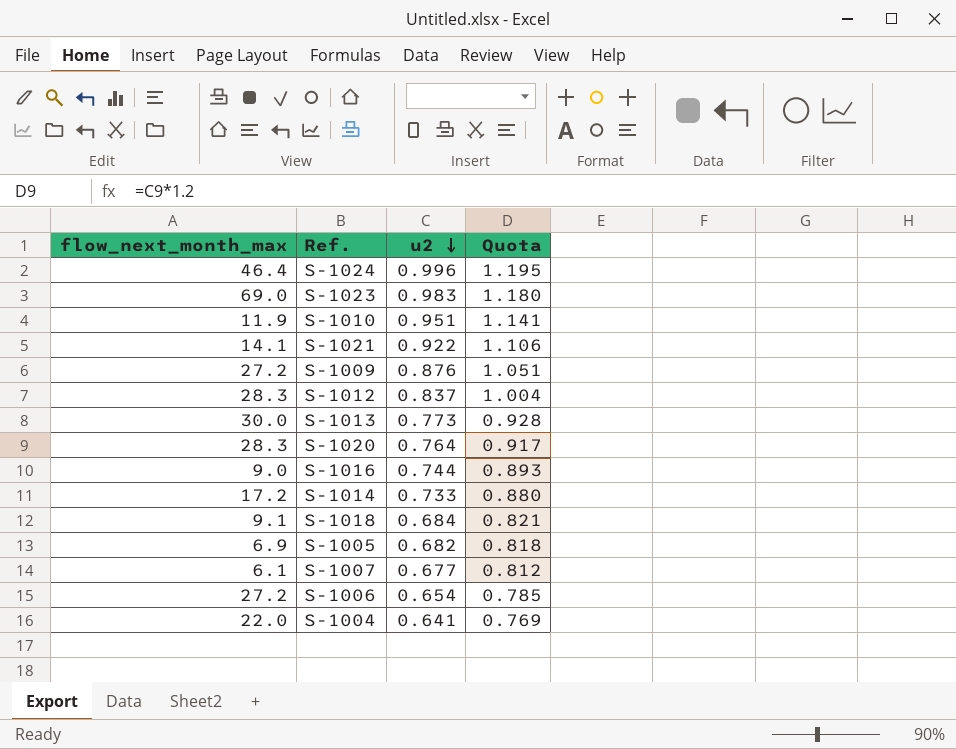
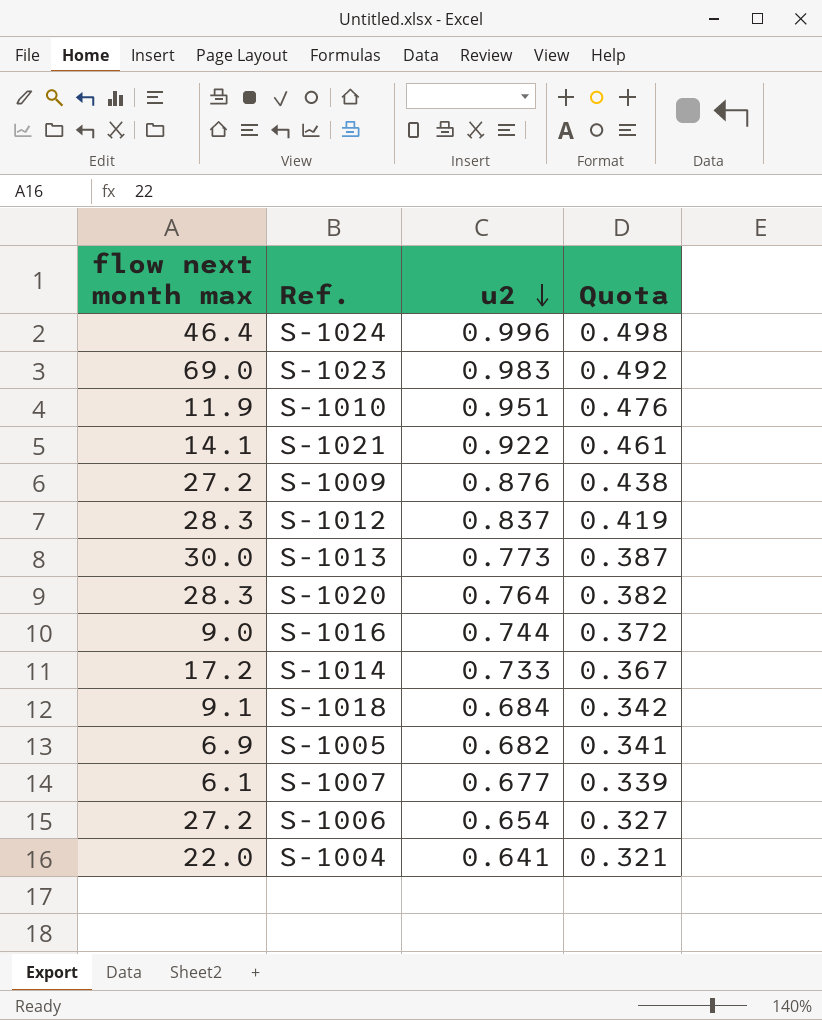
column name: flow_next_month_max -> flow next month max
column Quota | formula: [u2] * 1.2 -> [u2] * 0.5

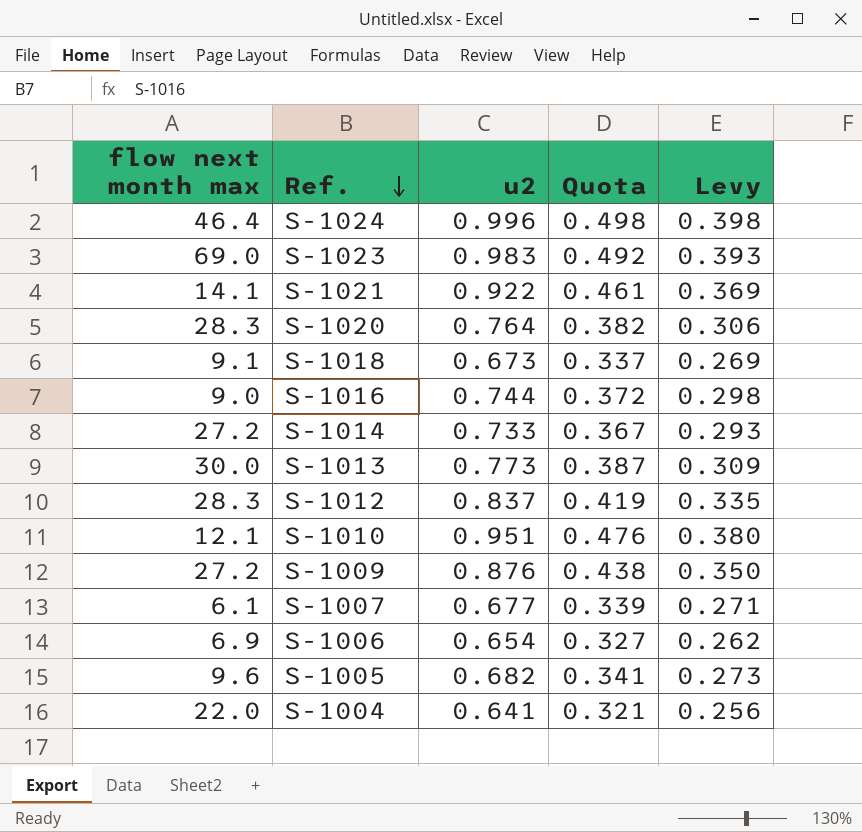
row order: u2 descending -> Ref. descending
column Levy | formula: none -> [u2] * 0.4
S-1018 | u2: 0.684 -> 0.673
S-1018 | Quota: 0.342 -> 0.337
S-1014 | flow next month max: 17.2 -> 27.2
S-1010 | flow next month max: 11.9 -> 12.1
S-1006 | flow next month max: 27.2 -> 6.9
S-1005 | flow next month max: 6.9 -> 9.6

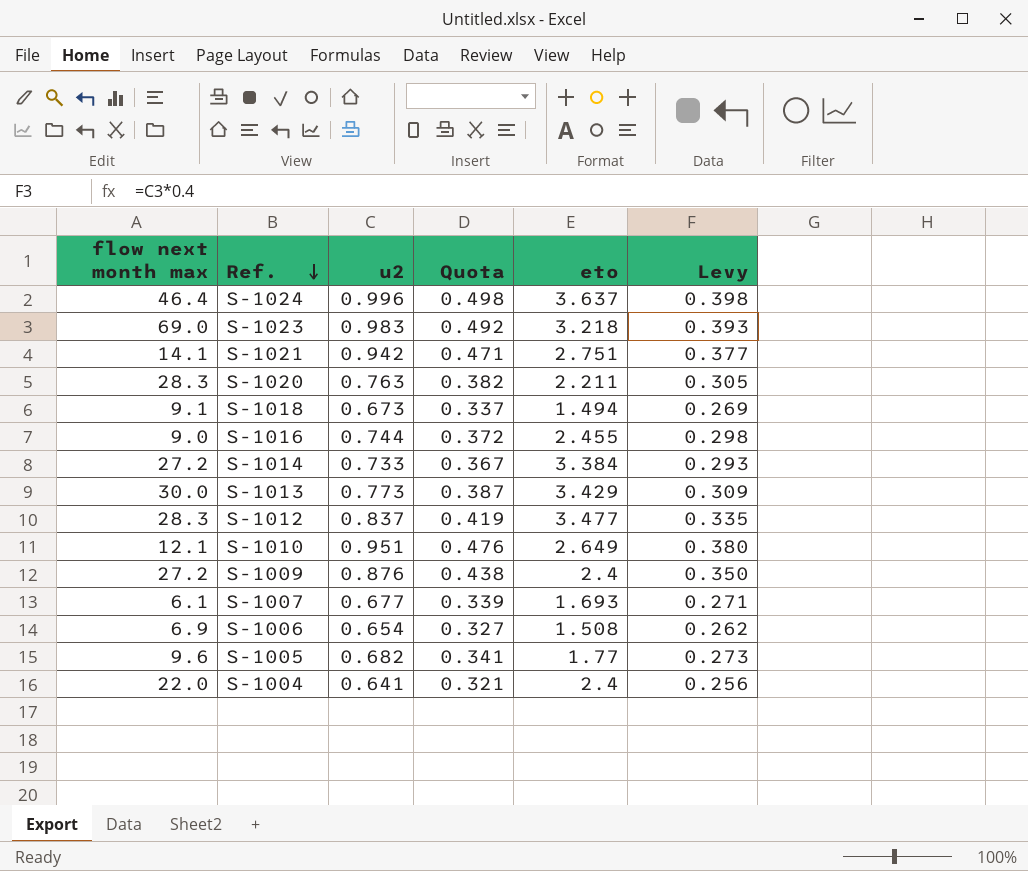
column eto | position: none -> 5
S-1021 | u2: 0.922 -> 0.942
S-1021 | Quota: 0.461 -> 0.471
S-1021 | Levy: 0.369 -> 0.377
S-1020 | u2: 0.764 -> 0.763
S-1020 | Levy: 0.306 -> 0.305

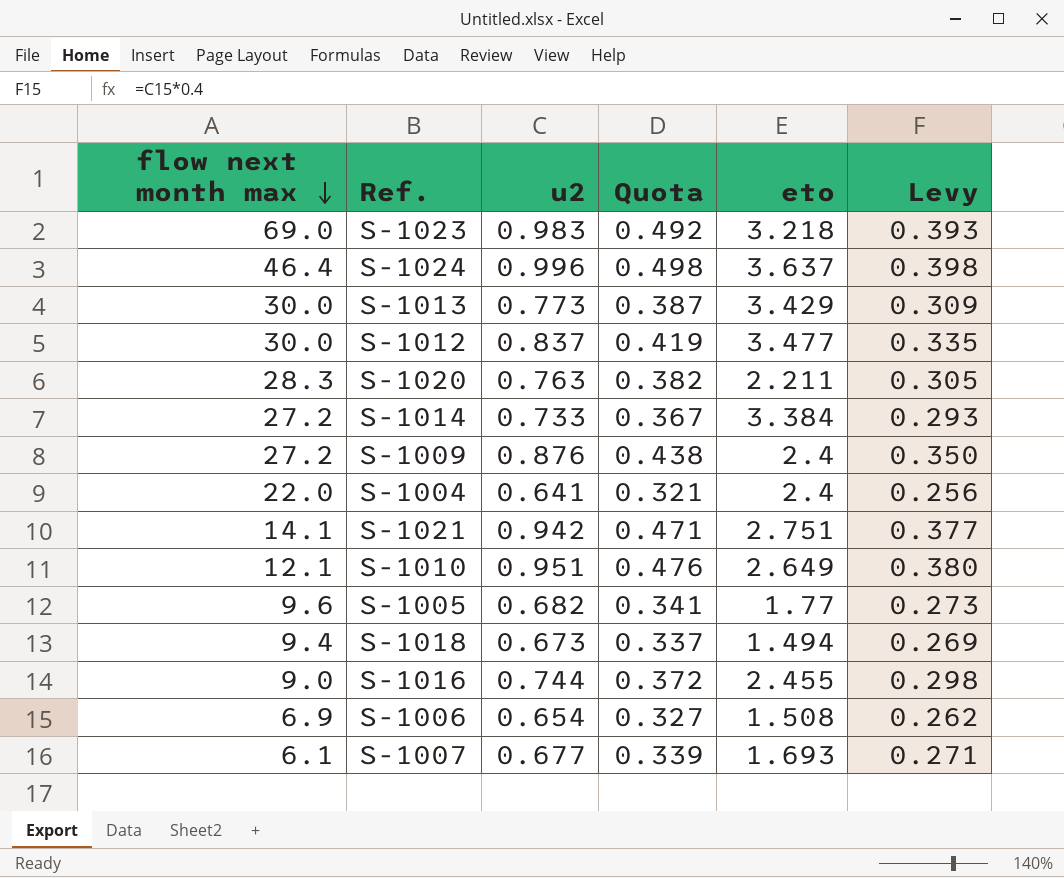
row order: Ref. descending -> flow next month max descending
S-1012 | flow next month max: 28.3 -> 30.0
S-1018 | flow next month max: 9.1 -> 9.4

